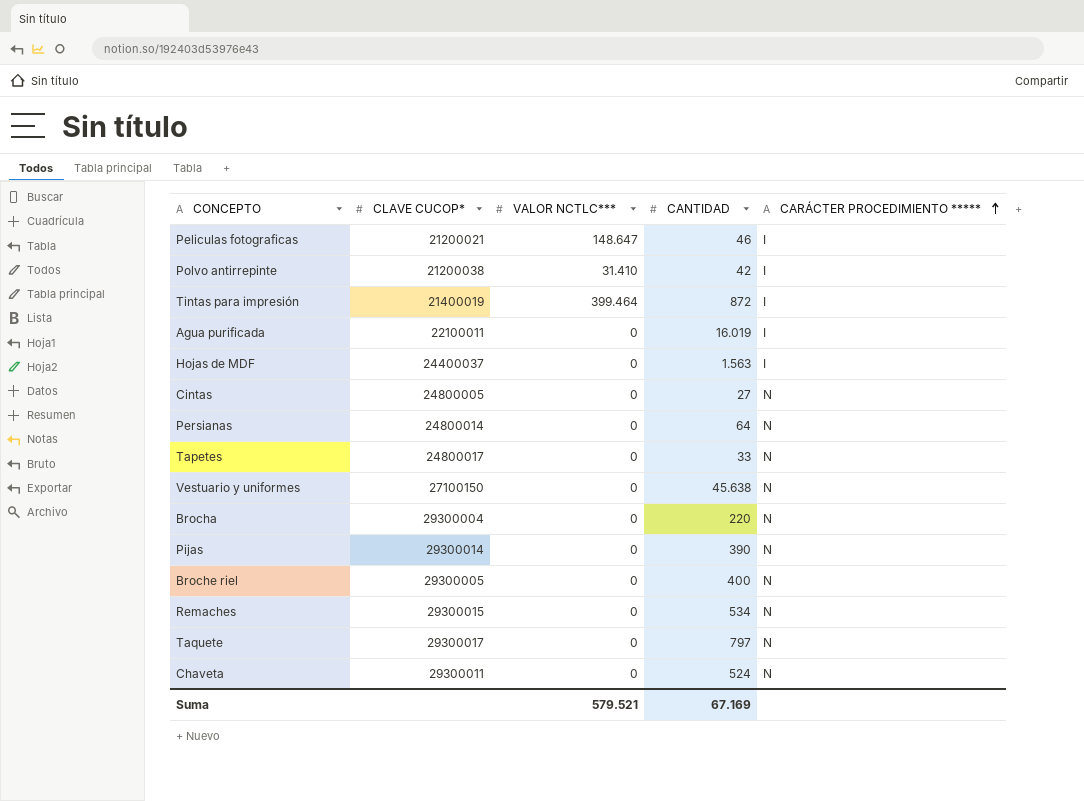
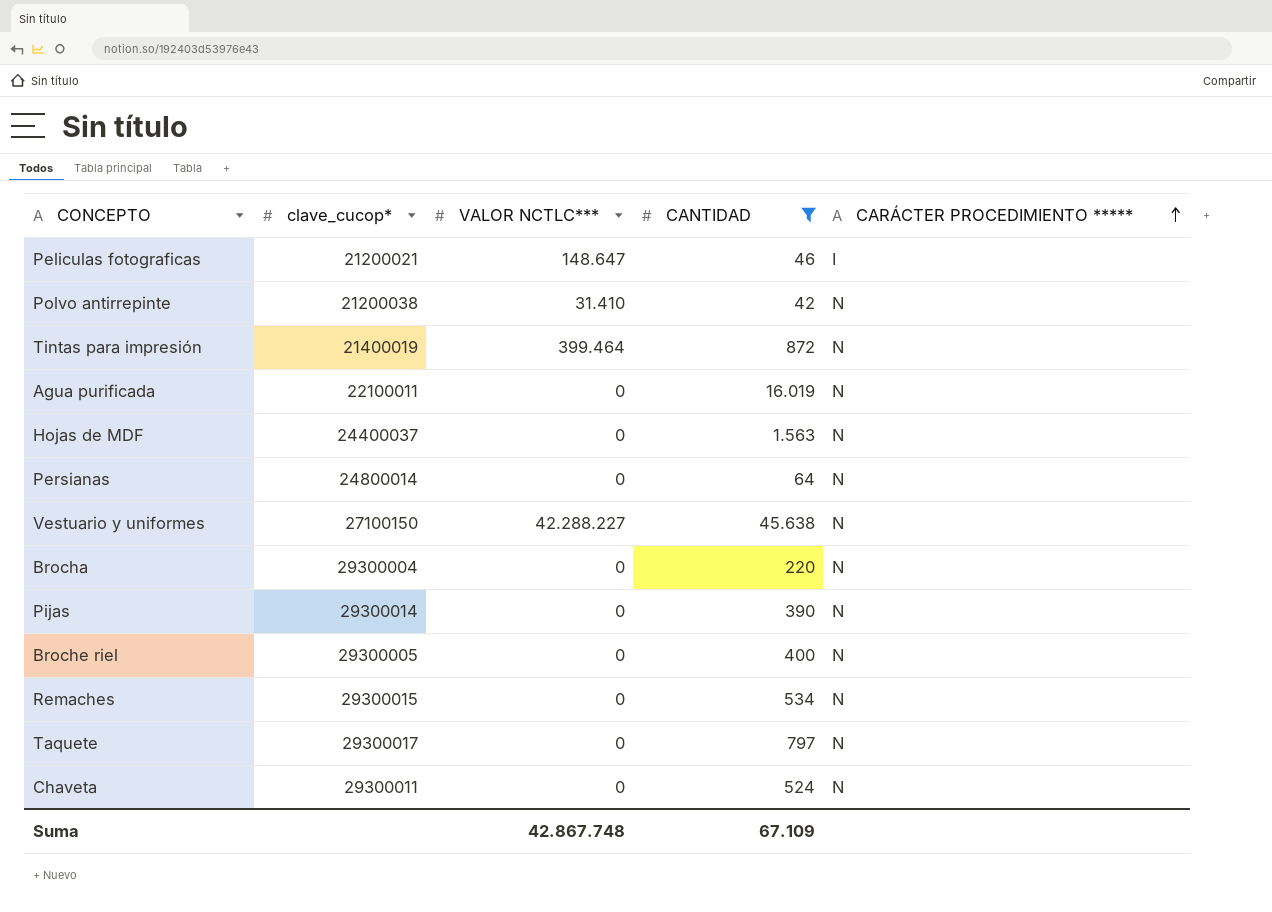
filter: none -> CANTIDAD >= 42
column name: CLAVE CUCOP* -> clave_cucop*
Polvo antirrepinte | CARÁCTER PROCEDIMIENTO *****: I -> N
Tintas para impresión | CARÁCTER PROCEDIMIENTO *****: I -> N
Agua purificada | CARÁCTER PROCEDIMIENTO *****: I -> N
Hojas de MDF | CARÁCTER PROCEDIMIENTO *****: I -> N
Vestuario y uniformes | VALOR NCTLC***: 0 -> 42.288.227
Suma | VALOR NCTLC***: 579.521 -> 42.867.748
Suma | CANTIDAD: 67.169 -> 67.109

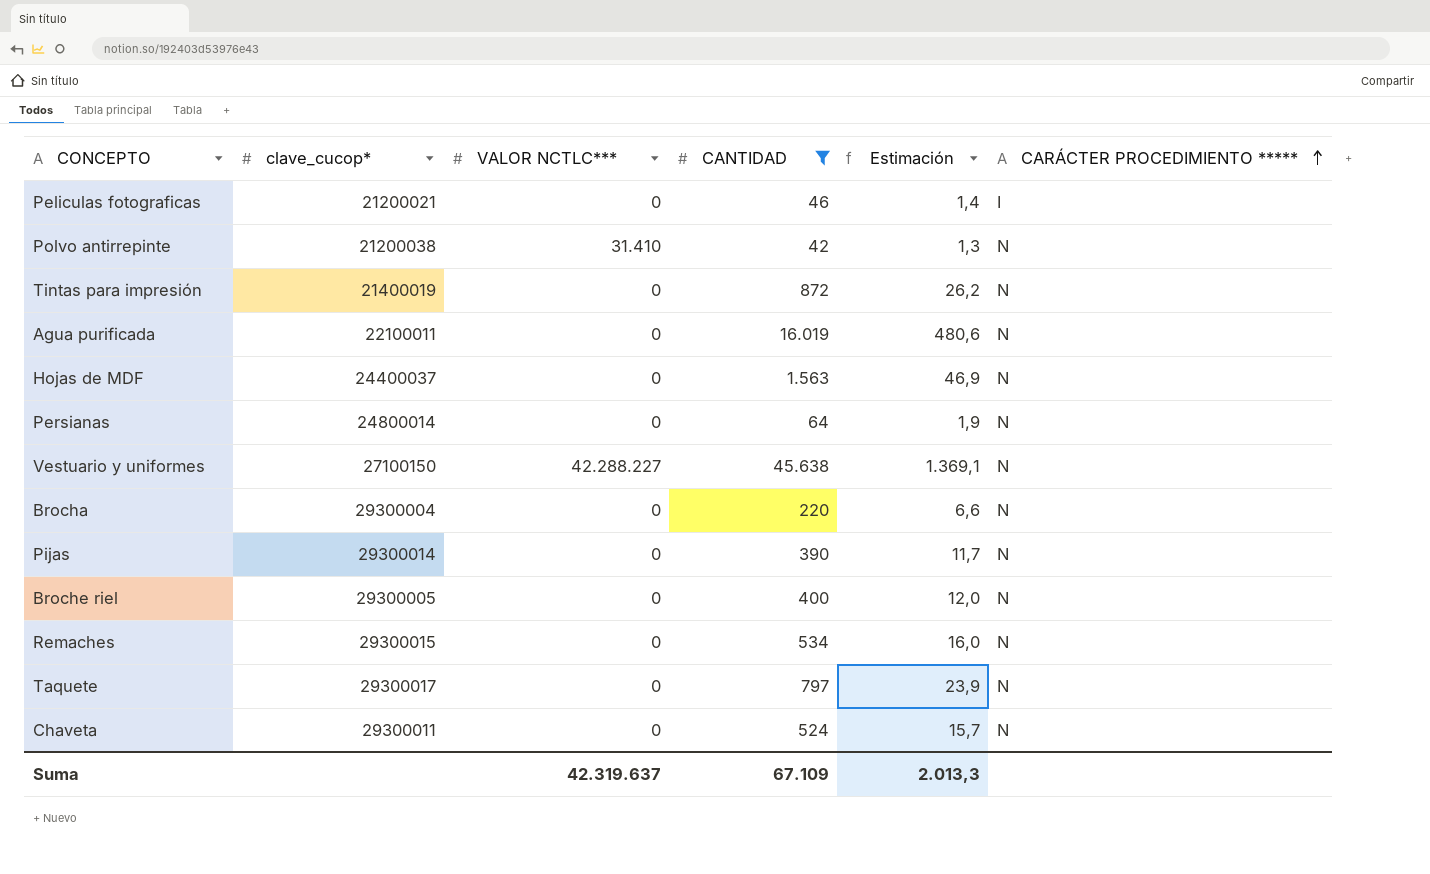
column Estimación | formula: none -> [CANTIDAD] * 0,03
Peliculas fotograficas | VALOR NCTLC***: 148.647 -> 0
Tintas para impresión | VALOR NCTLC***: 399.464 -> 0
Suma | VALOR NCTLC***: 42.867.748 -> 42.319.637

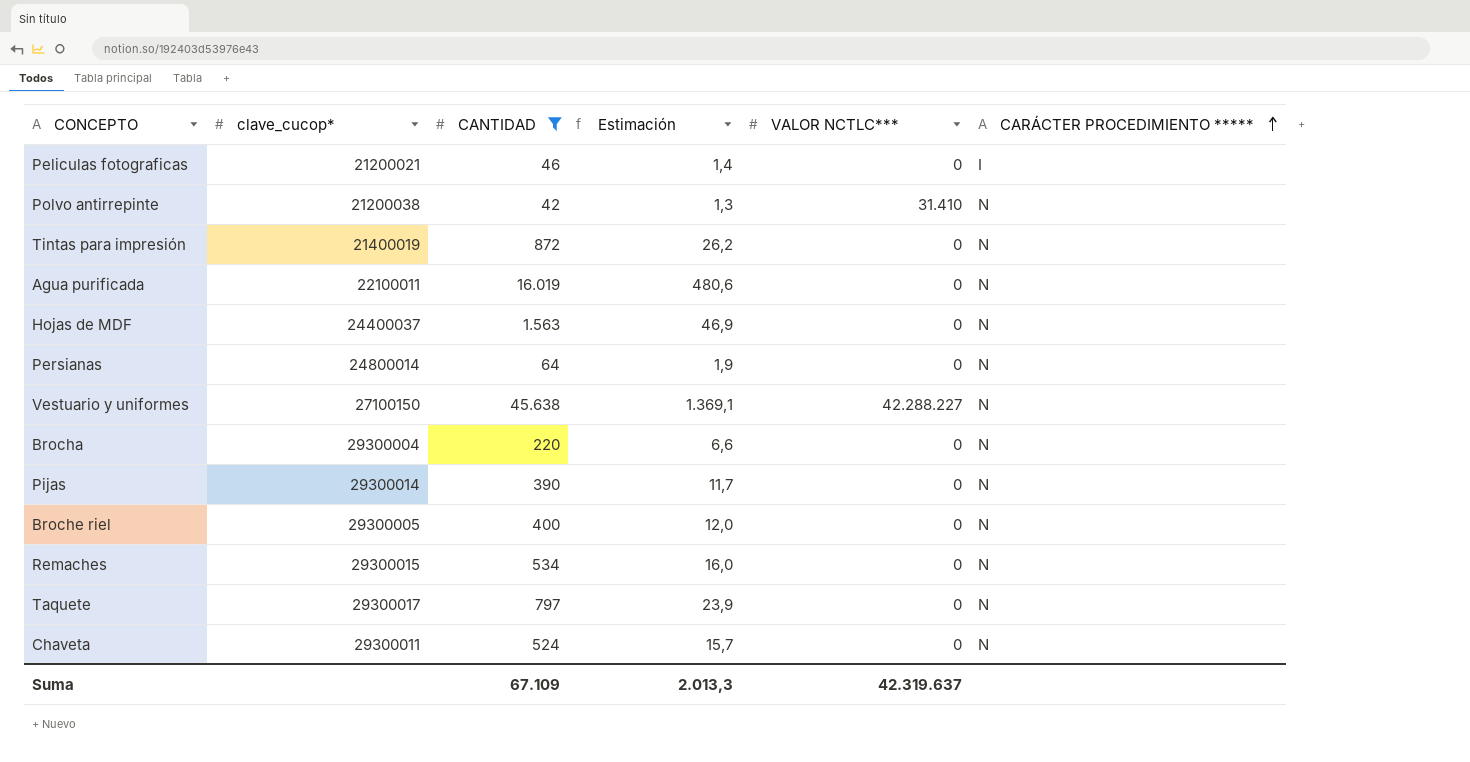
column VALOR NCTLC*** | position: 3 -> 5

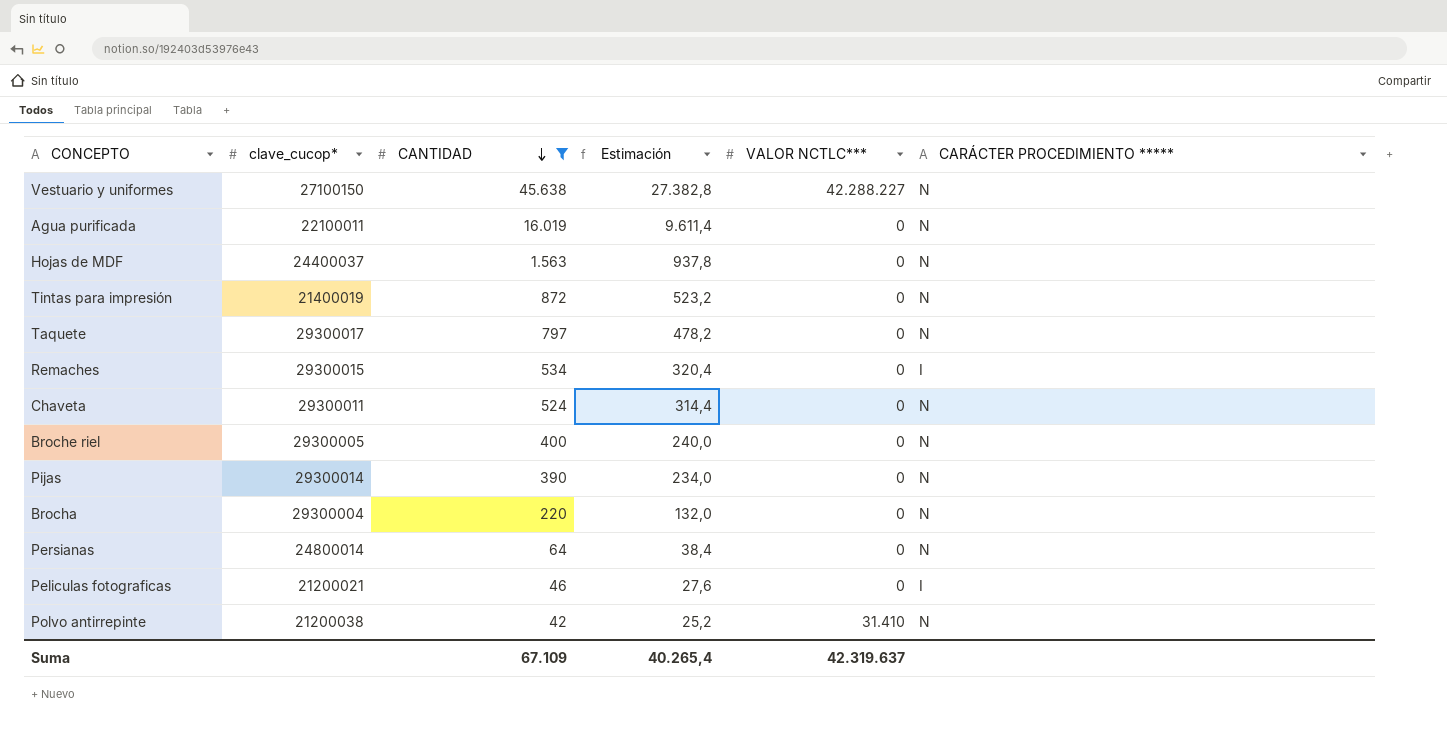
row order: CARÁCTER PROCEDIMIENTO ***** ascending -> CANTIDAD descending
column Estimación | formula: [CANTIDAD] * 0,03 -> [CANTIDAD] * 0,6
Remaches | CARÁCTER PROCEDIMIENTO *****: N -> I
Suma | Estimación: 2.013,3 -> 40.265,4

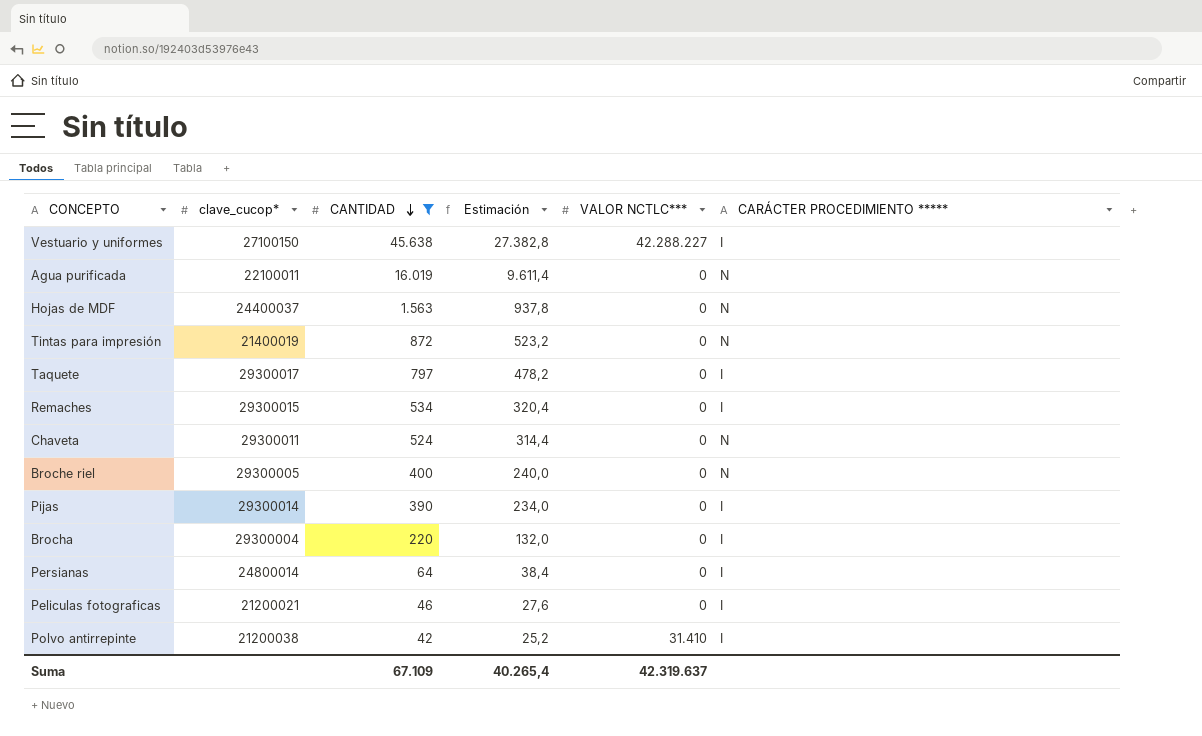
Vestuario y uniformes | CARÁCTER PROCEDIMIENTO *****: N -> I
Taquete | CARÁCTER PROCEDIMIENTO *****: N -> I
Pijas | CARÁCTER PROCEDIMIENTO *****: N -> I
Brocha | CARÁCTER PROCEDIMIENTO *****: N -> I
Persianas | CARÁCTER PROCEDIMIENTO *****: N -> I
Polvo antirrepinte | CARÁCTER PROCEDIMIENTO *****: N -> I

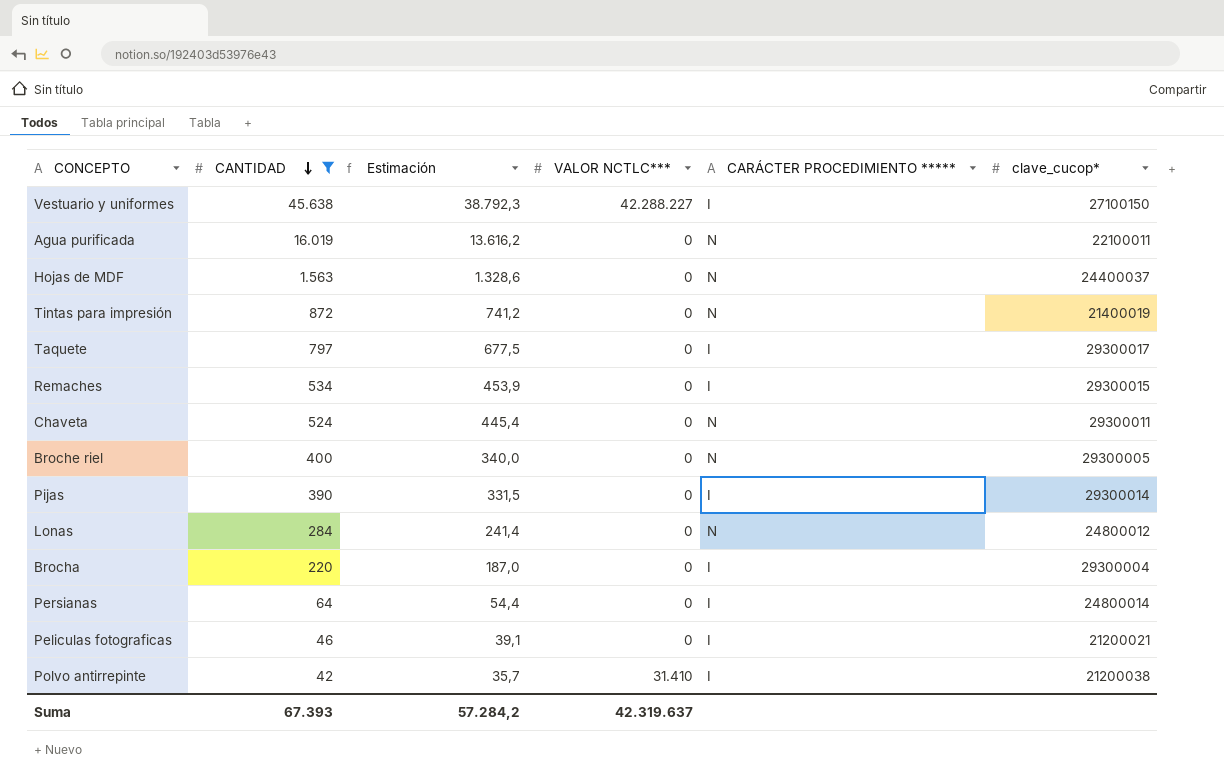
column Estimación | formula: [CANTIDAD] * 0,6 -> [CANTIDAD] * 0,85
column clave_cucop* | position: 2 -> 6
row Lonas: none -> 284 | 241,4 | 0 | N | 24800012
Suma | CANTIDAD: 67.109 -> 67.393
Suma | Estimación: 40.265,4 -> 57.284,2

